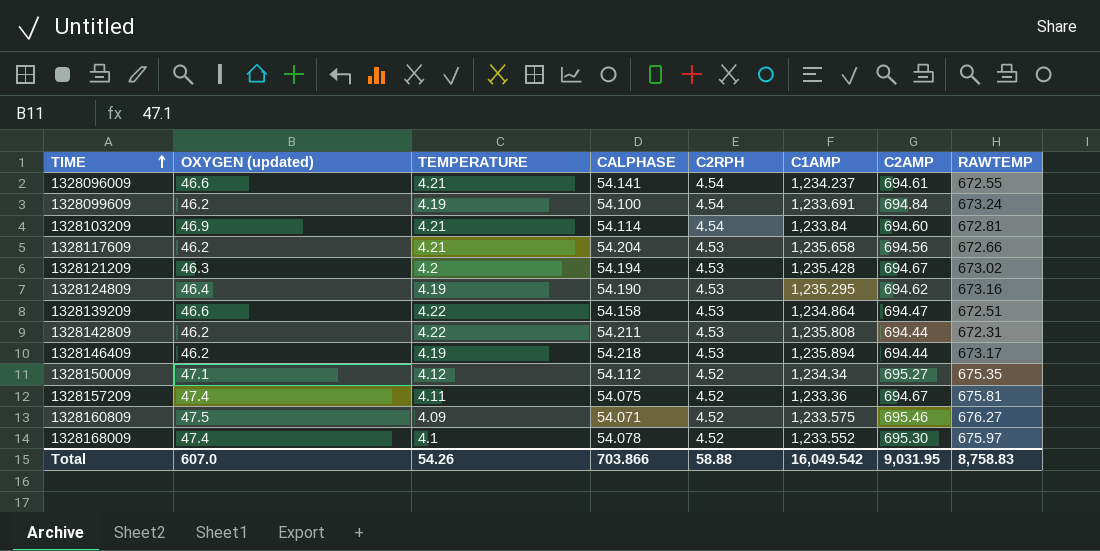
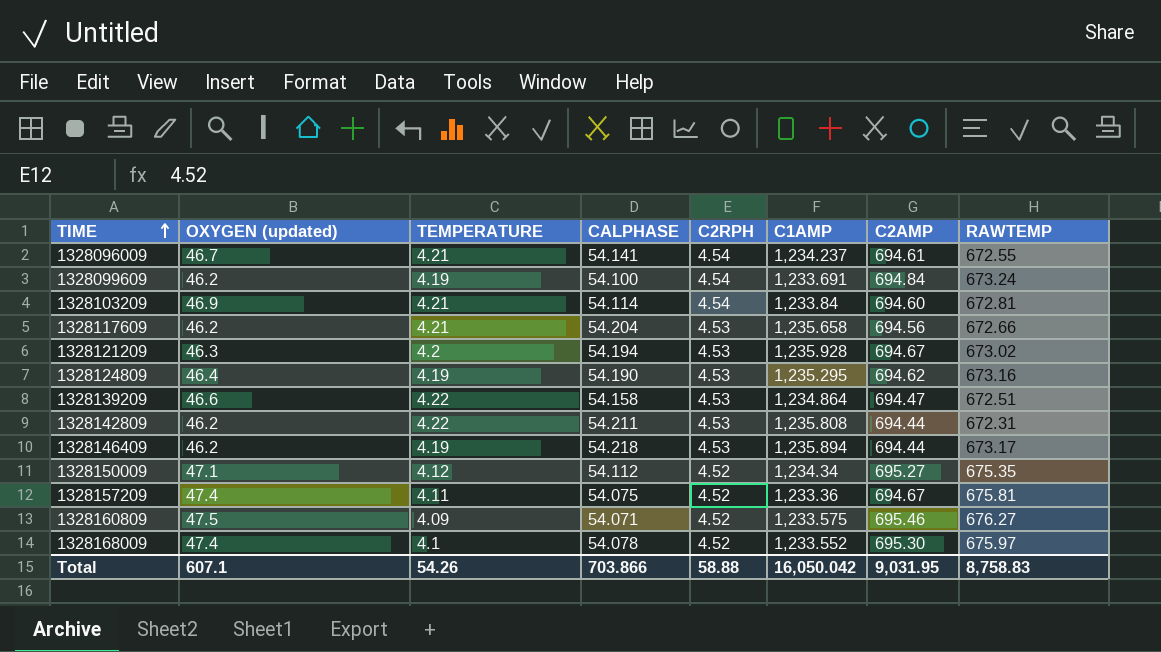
1328096009 | OXYGEN (updated): 46.6 -> 46.7
1328121209 | C1AMP: 1,235.428 -> 1,235.928
Total | OXYGEN (updated): 607.0 -> 607.1
Total | C1AMP: 16,049.542 -> 16,050.042

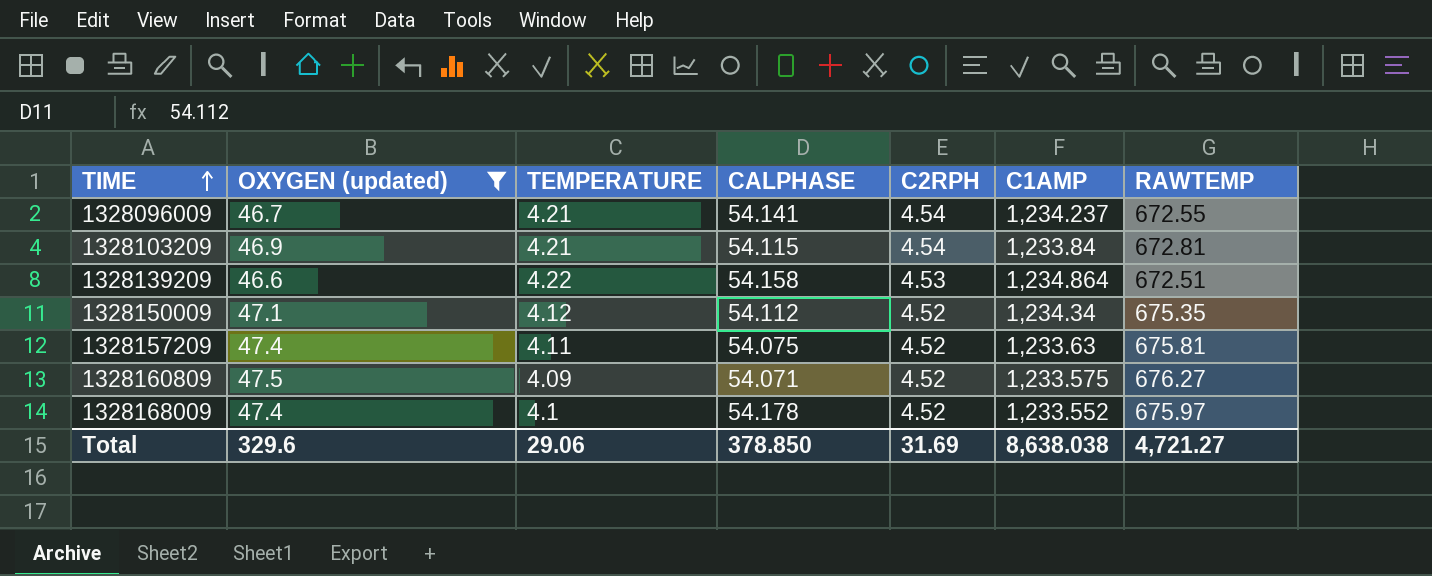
filter: none -> OXYGEN (updated) >= 46.6
column C2AMP | position: 7 -> none
1328103209 | CALPHASE: 54.114 -> 54.115
1328157209 | C1AMP: 1,233.36 -> 1,233.63
1328168009 | CALPHASE: 54.078 -> 54.178
Total | OXYGEN (updated): 607.1 -> 329.6
Total | TEMPERATURE: 54.26 -> 29.06
Total | CALPHASE: 703.866 -> 378.850
Total | C2RPH: 58.88 -> 31.69
Total | C1AMP: 16,050.042 -> 8,638.038
Total | RAWTEMP: 8,758.83 -> 4,721.27

